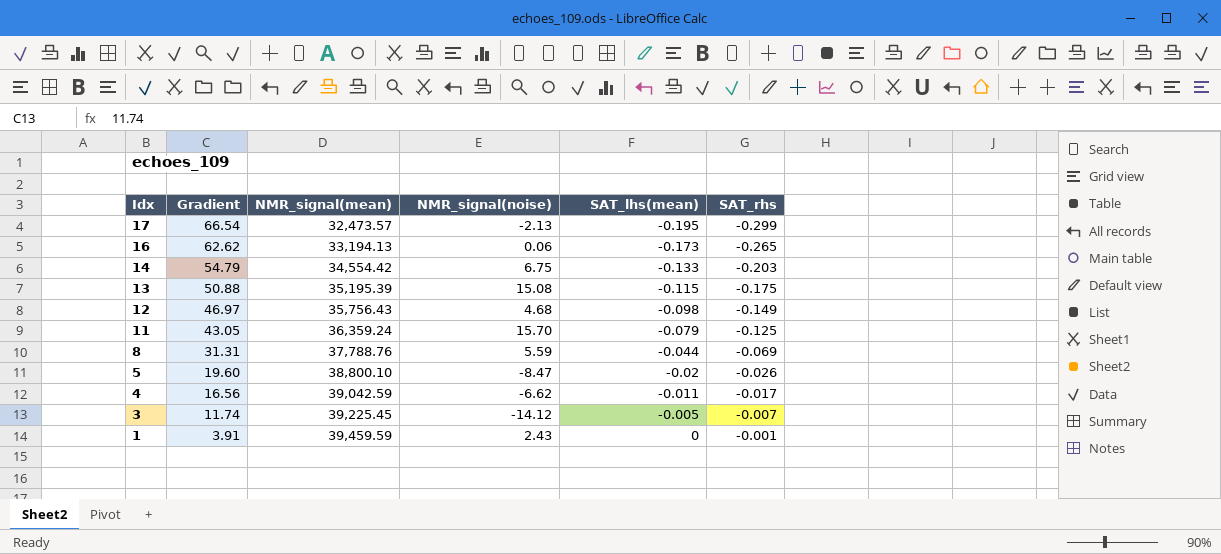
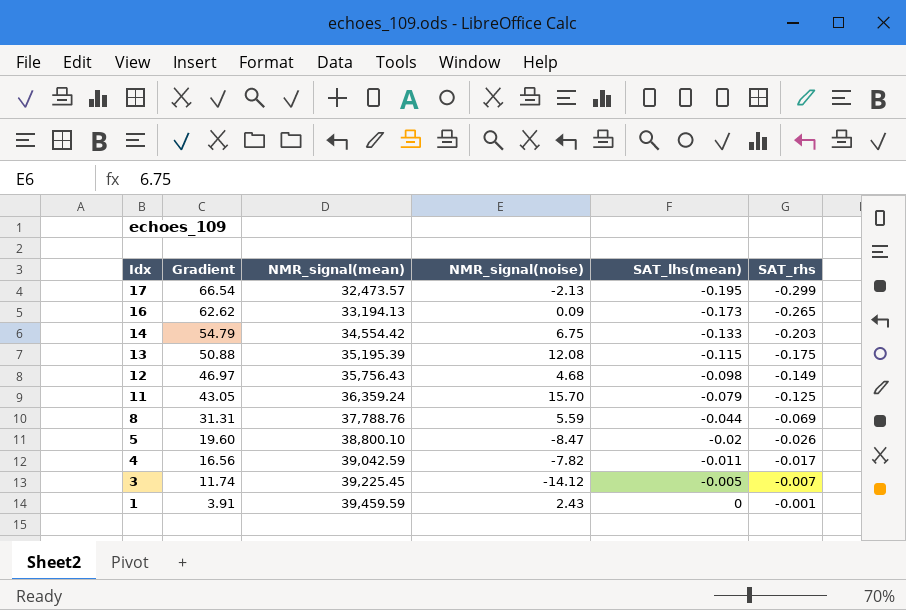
16 | NMR_signal(noise): 0.06 -> 0.09
13 | NMR_signal(noise): 15.08 -> 12.08
4 | NMR_signal(noise): -6.62 -> -7.82

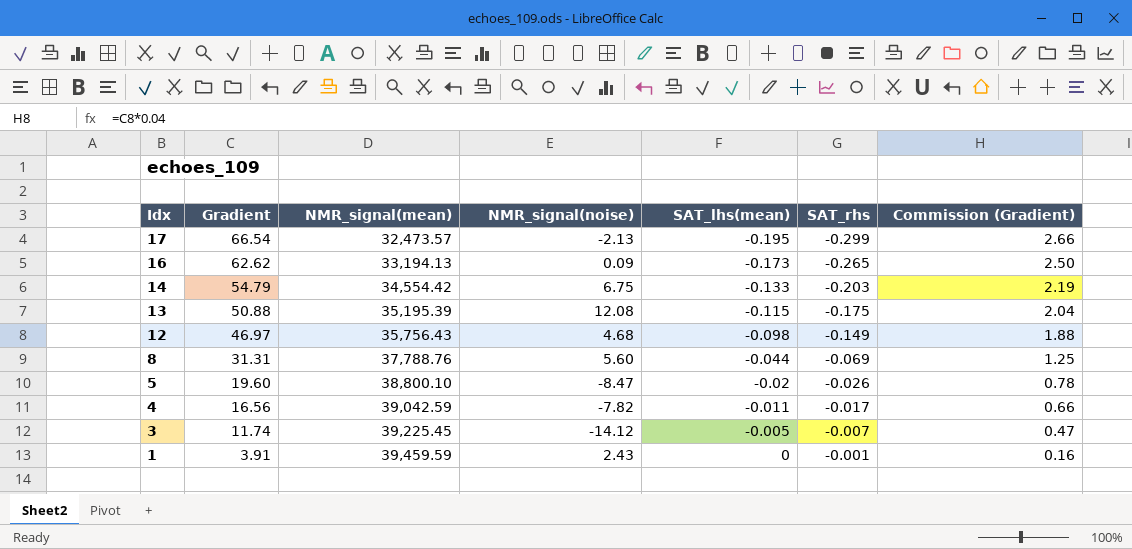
column Commission (Gradient) | formula: none -> [Gradient] * 0.04
row 11: 43.05 | 36,359.24 | 15.70 | -0.079 | -0.125 -> none
8 | NMR_signal(noise): 5.59 -> 5.60

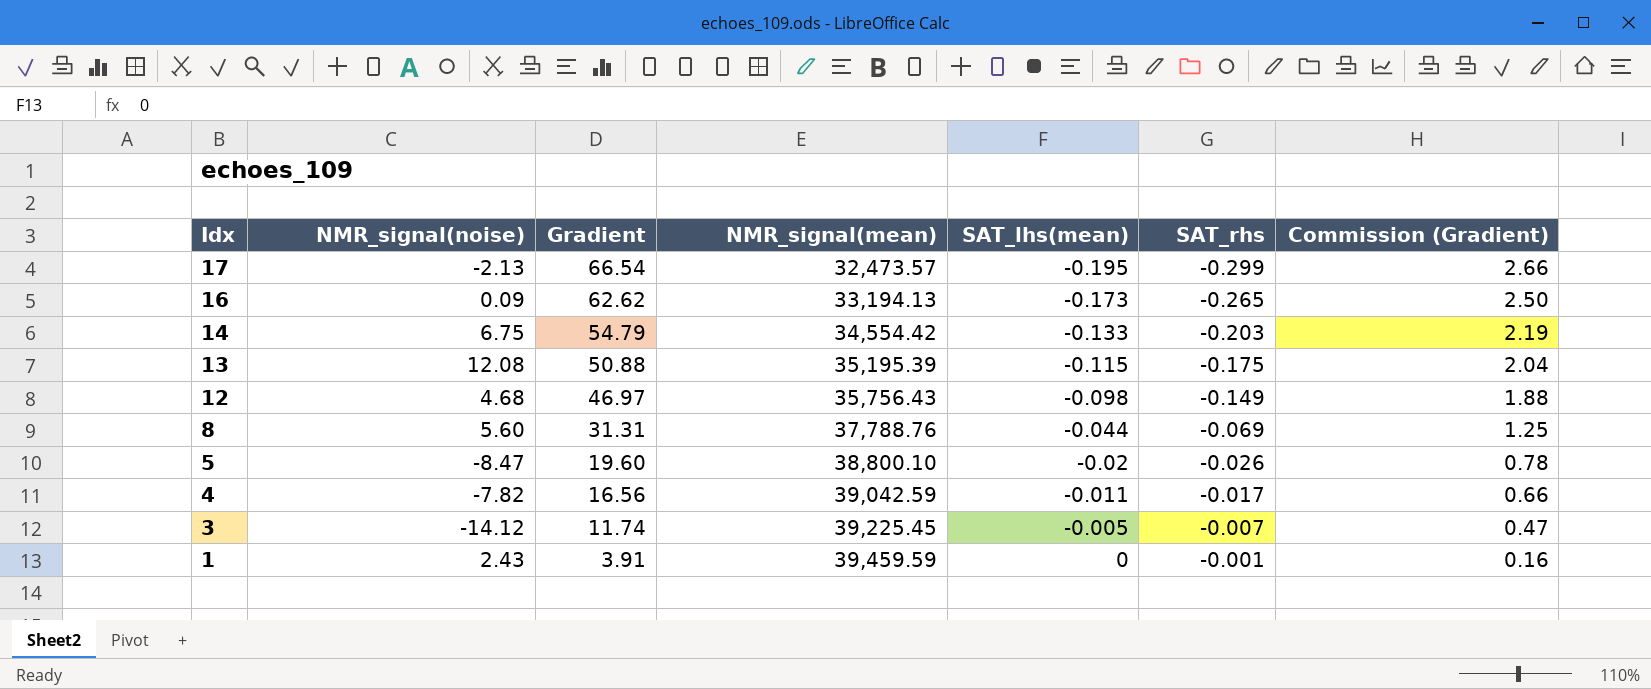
column NMR_signal(noise) | position: 4 -> 2

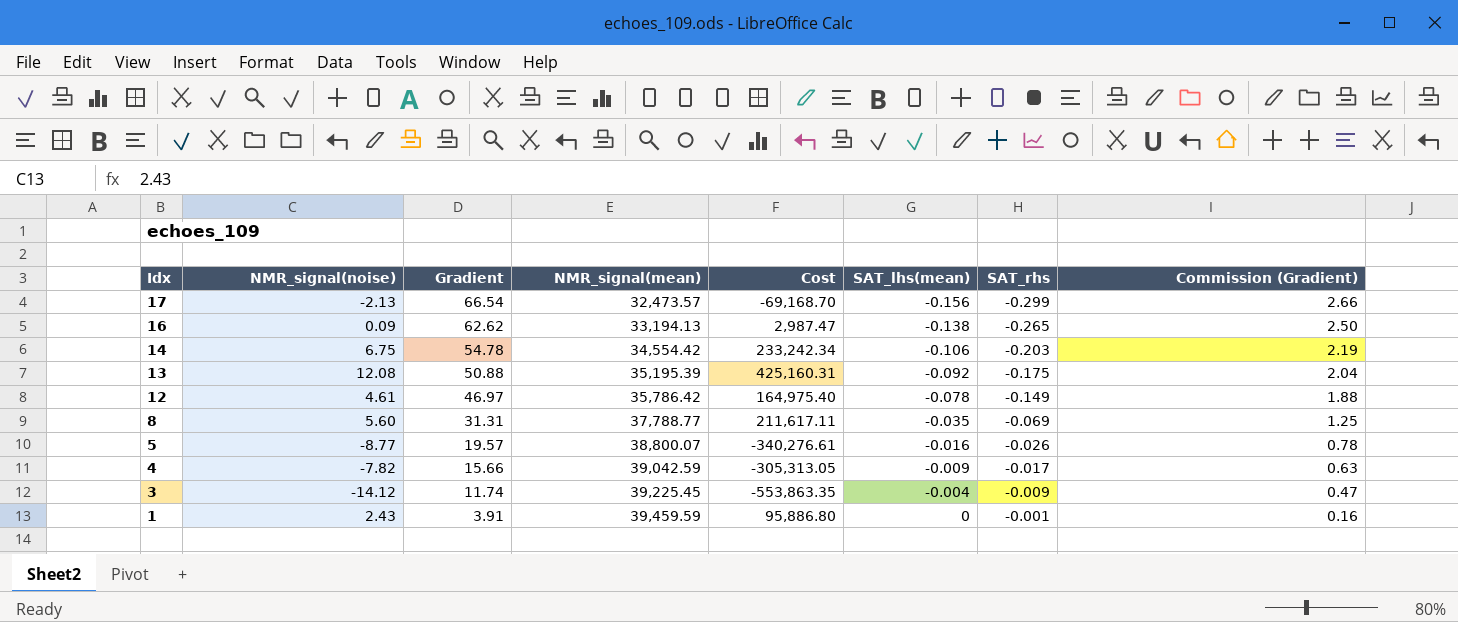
column Cost | formula: none -> [NMR_signal(noise)] * [NMR_signal(mean)]
17 | SAT_lhs(mean): -0.195 -> -0.156
16 | SAT_lhs(mean): -0.173 -> -0.138
14 | Gradient: 54.79 -> 54.78
14 | SAT_lhs(mean): -0.133 -> -0.106
13 | SAT_lhs(mean): -0.115 -> -0.092
12 | NMR_signal(noise): 4.68 -> 4.61
12 | NMR_signal(mean): 35,756.43 -> 35,786.42
12 | SAT_lhs(mean): -0.098 -> -0.078
8 | NMR_signal(mean): 37,788.76 -> 37,788.77
8 | SAT_lhs(mean): -0.044 -> -0.035
5 | NMR_signal(noise): -8.47 -> -8.77
5 | Gradient: 19.60 -> 19.57
5 | NMR_signal(mean): 38,800.10 -> 38,800.07
5 | SAT_lhs(mean): -0.02 -> -0.016
4 | Gradient: 16.56 -> 15.66
4 | SAT_lhs(mean): -0.011 -> -0.009
4 | Commission (Gradient): 0.66 -> 0.63
3 | SAT_lhs(mean): -0.005 -> -0.004
3 | SAT_rhs: -0.007 -> -0.009

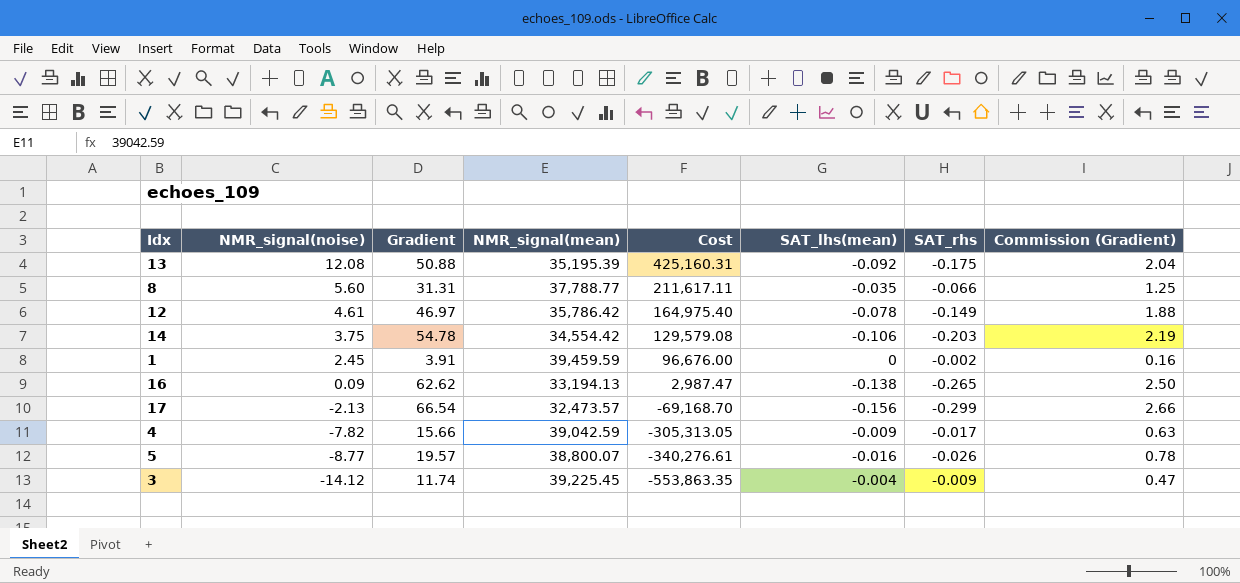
row order: Idx descending -> NMR_signal(noise) descending
8 | SAT_rhs: -0.069 -> -0.066
14 | NMR_signal(noise): 6.75 -> 3.75
14 | Cost: 233,242.34 -> 129,579.08
1 | NMR_signal(noise): 2.43 -> 2.45
1 | Cost: 95,886.80 -> 96,676.00
1 | SAT_rhs: -0.001 -> -0.002

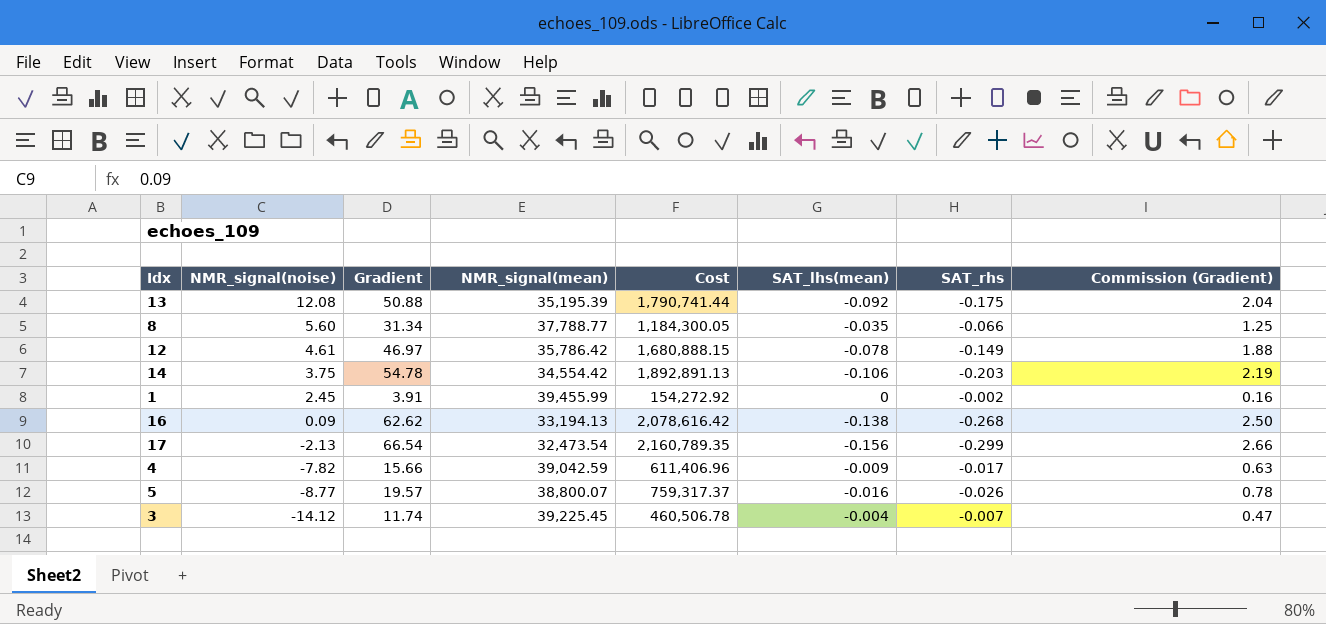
column Cost | formula: [NMR_signal(noise)] * [NMR_signal(mean)] -> [Gradient] * [NMR_signal(mean)]
8 | Gradient: 31.31 -> 31.34
1 | NMR_signal(mean): 39,459.59 -> 39,455.99
16 | SAT_rhs: -0.265 -> -0.268
17 | NMR_signal(mean): 32,473.57 -> 32,473.54
3 | SAT_rhs: -0.009 -> -0.007

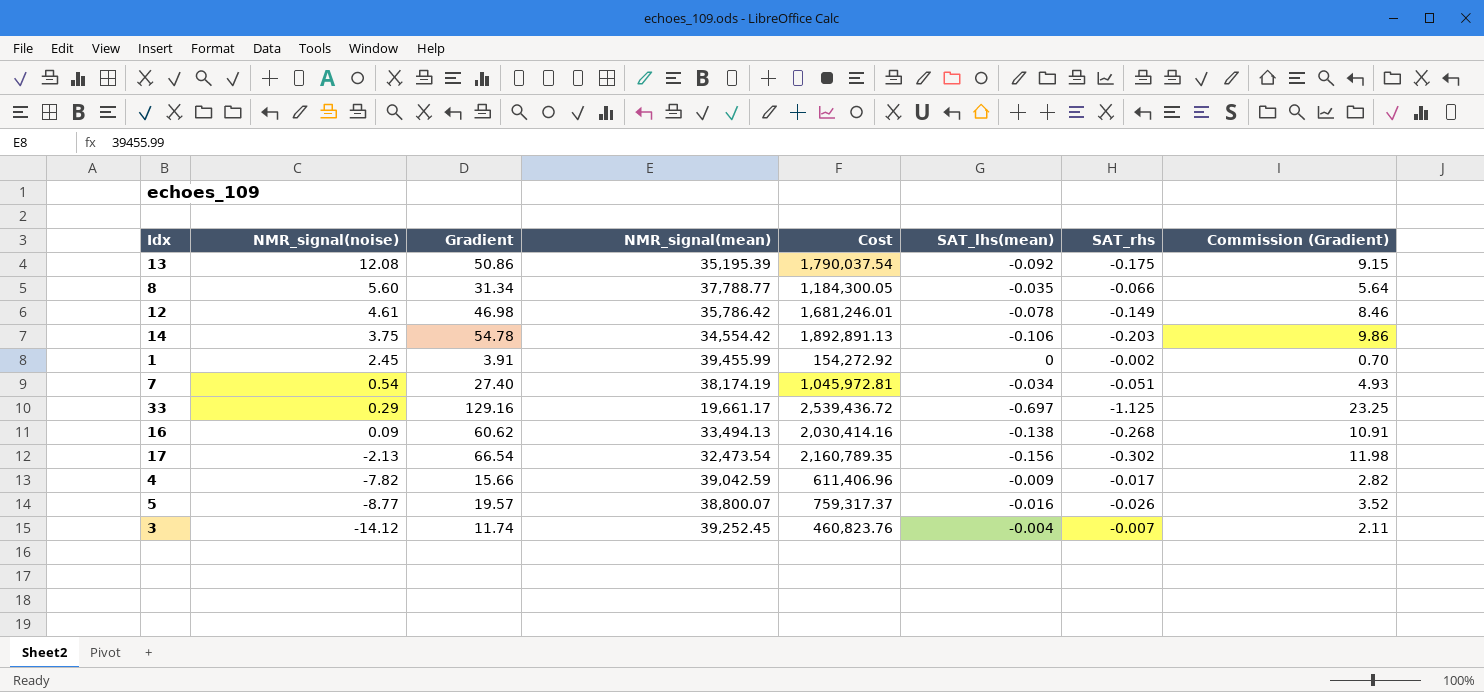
column Commission (Gradient) | formula: [Gradient] * 0.04 -> [Gradient] * 0.18
13 | Gradient: 50.88 -> 50.86
13 | Cost: 1,790,741.44 -> 1,790,037.54
12 | Gradient: 46.97 -> 46.98
12 | Cost: 1,680,888.15 -> 1,681,246.01
row 7: none -> 0.54 | 27.40 | 38,174.19 | 1,045,972.81 | -0.034 | -0.051 | 4.93
row 33: none -> 0.29 | 129.16 | 19,661.17 | 2,539,436.72 | -0.697 | -1.125 | 23.25
16 | Gradient: 62.62 -> 60.62
16 | NMR_signal(mean): 33,194.13 -> 33,494.13
16 | Cost: 2,078,616.42 -> 2,030,414.16
17 | SAT_rhs: -0.299 -> -0.302
3 | NMR_signal(mean): 39,225.45 -> 39,252.45
3 | Cost: 460,506.78 -> 460,823.76

